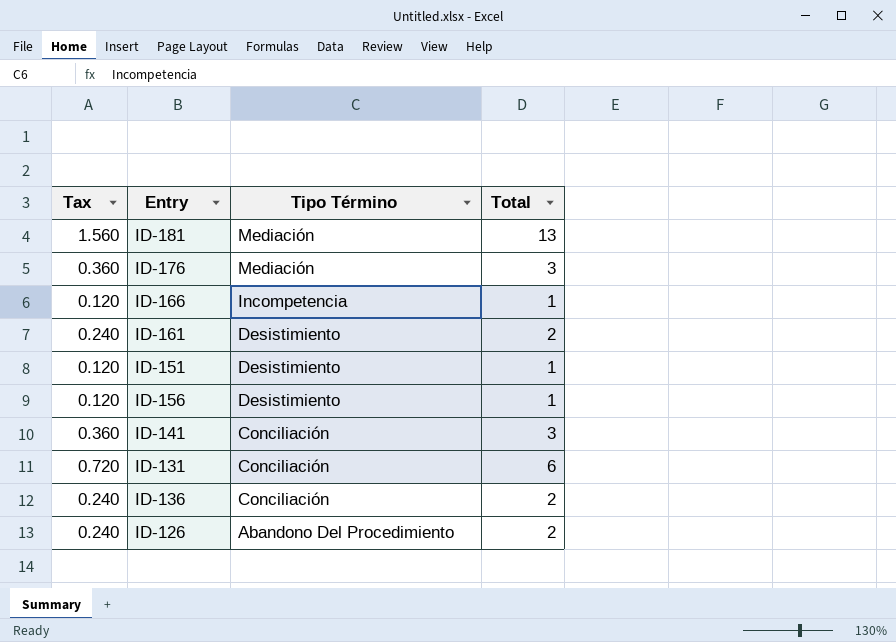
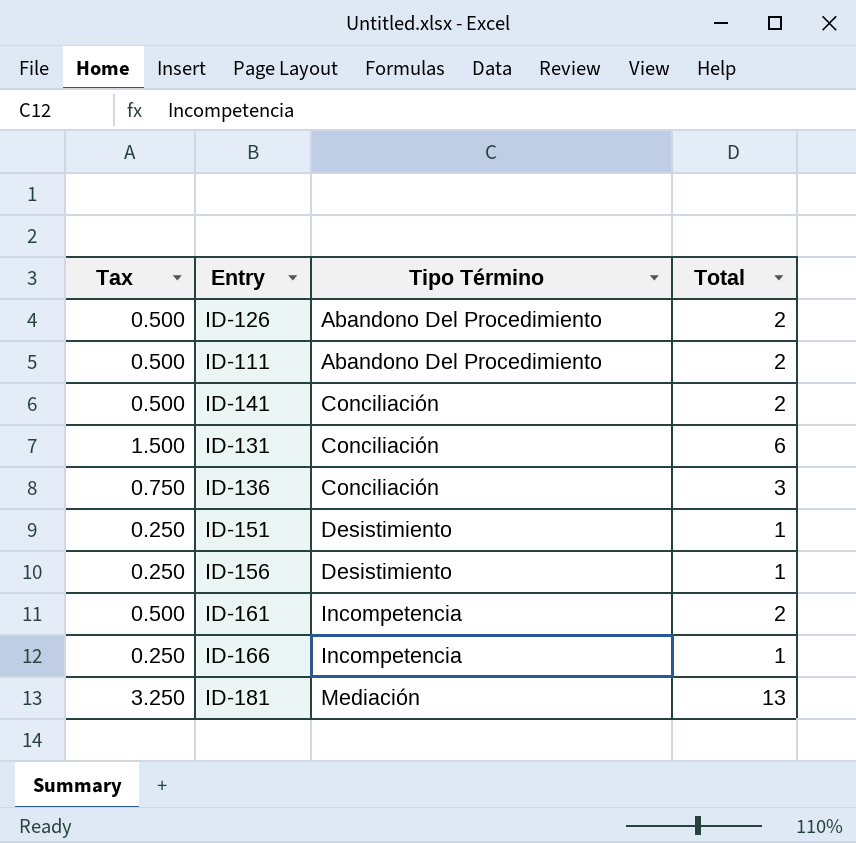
row order: Tipo Término descending -> Tipo Término ascending
column Tax | formula: [Total] * 0.12 -> [Total] * 0.25
row ID-176: 0.360 | Mediación | 3 -> none
row ID-111: none -> 0.500 | Abandono Del Procedimiento | 2
ID-141 | Total: 3 -> 2
ID-136 | Total: 2 -> 3
ID-161 | Tipo Término: Desistimiento -> Incompetencia

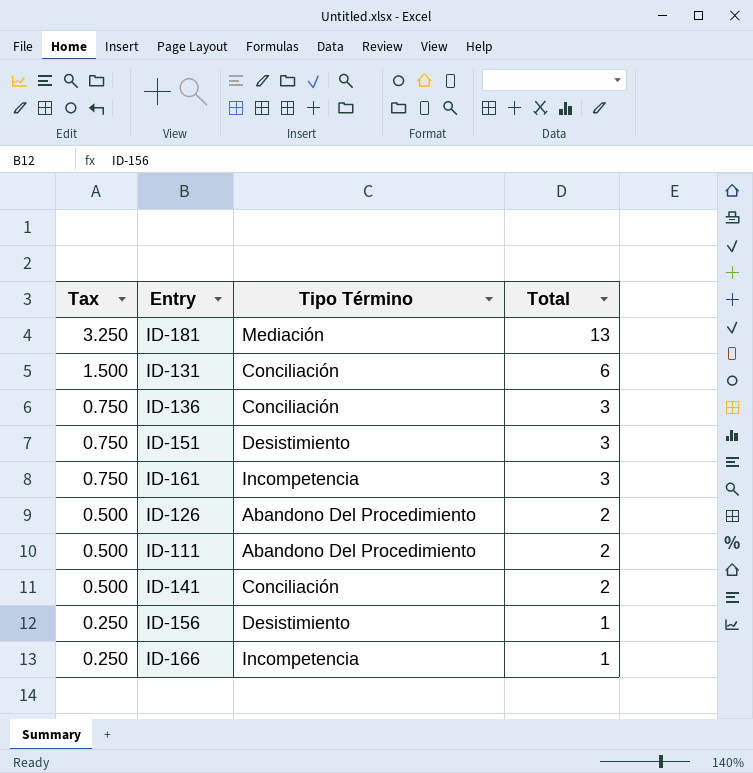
row order: Tipo Término ascending -> Tax descending
ID-151 | Tax: 0.250 -> 0.750
ID-151 | Total: 1 -> 3
ID-161 | Tax: 0.500 -> 0.750
ID-161 | Total: 2 -> 3

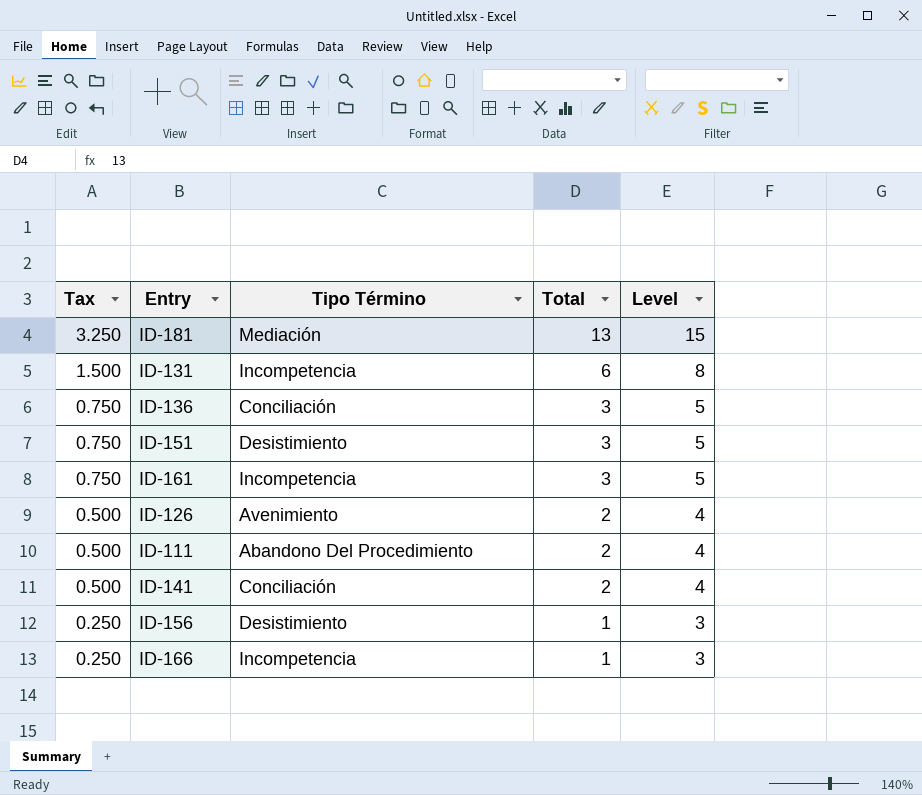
column Level | formula: none -> [Total] + 2
ID-131 | Tipo Término: Conciliación -> Incompetencia
ID-126 | Tipo Término: Abandono Del Procedimiento -> Avenimiento

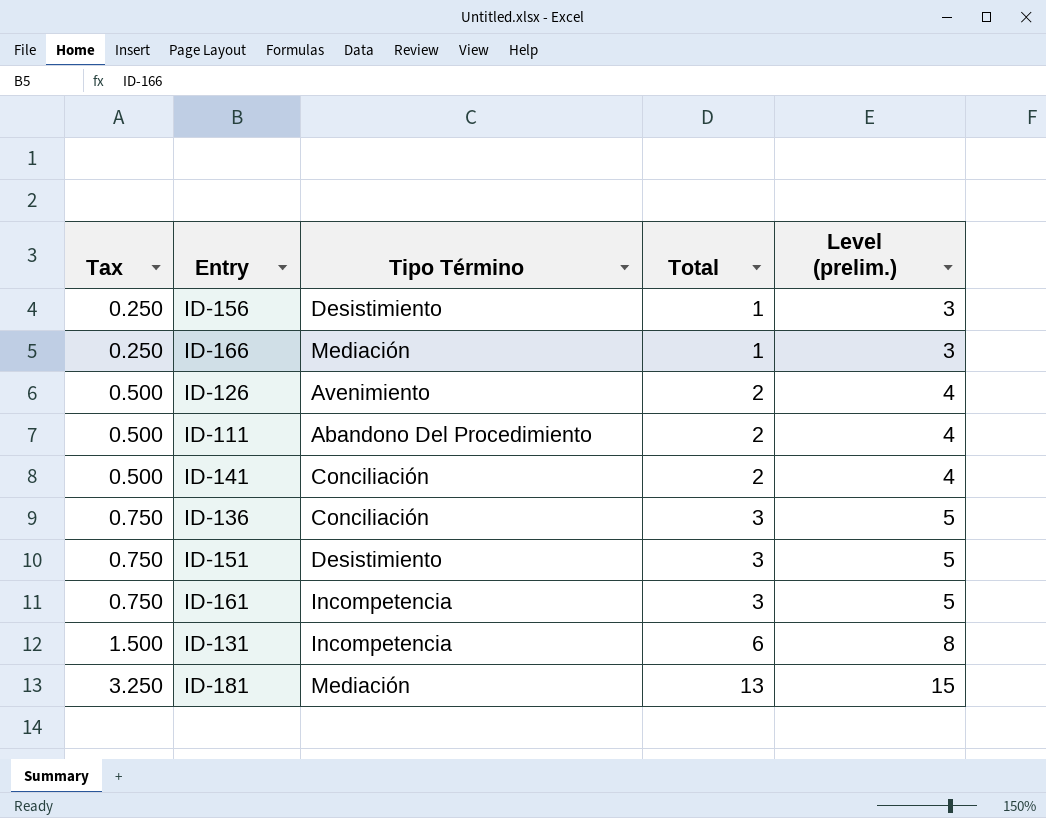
row order: Tax descending -> Tax ascending
column name: Level -> Level (prelim.)
ID-166 | Tipo Término: Incompetencia -> Mediación

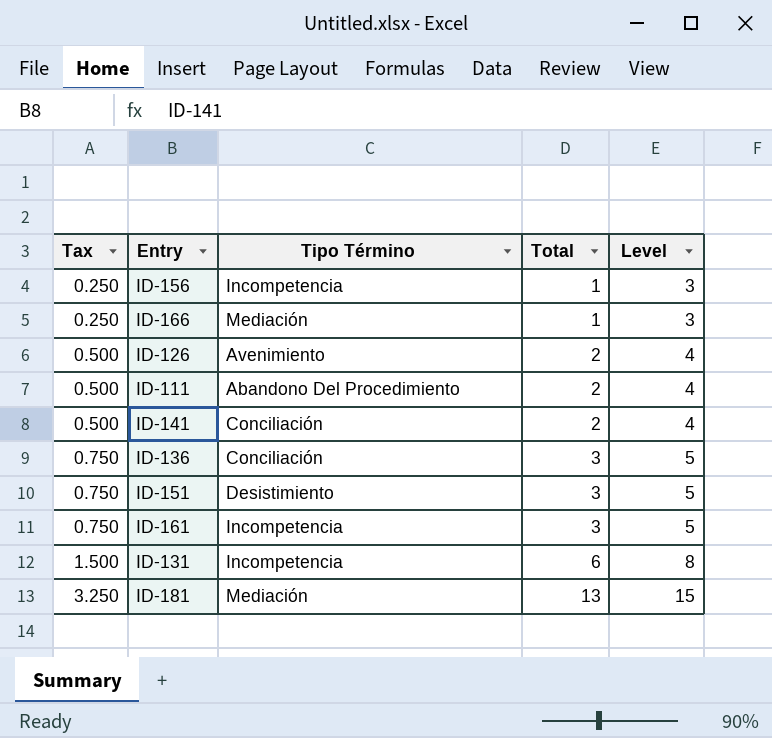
column name: Level (prelim.) -> Level
ID-156 | Tipo Término: Desistimiento -> Incompetencia

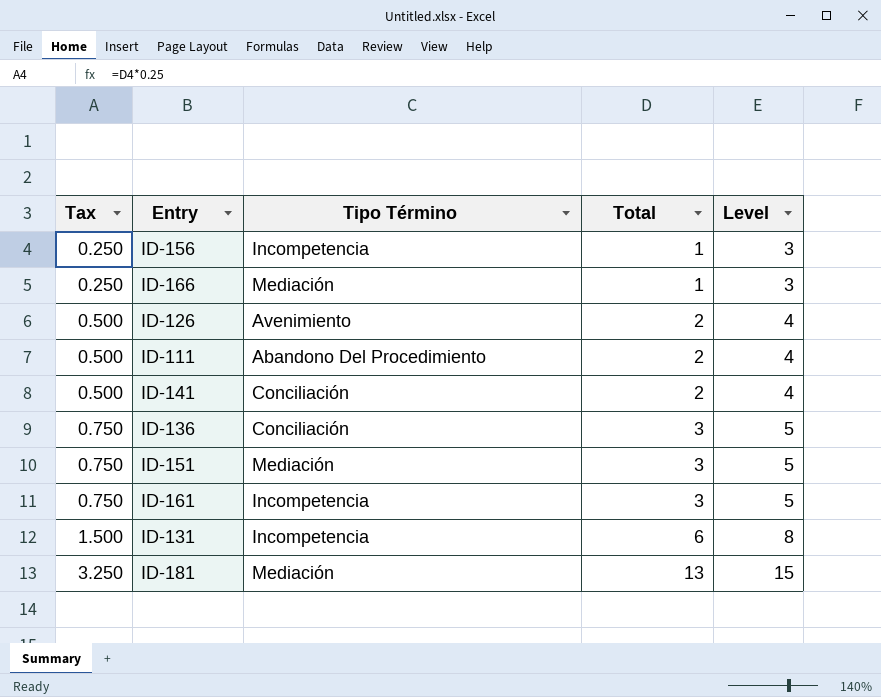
ID-151 | Tipo Término: Desistimiento -> Mediación

